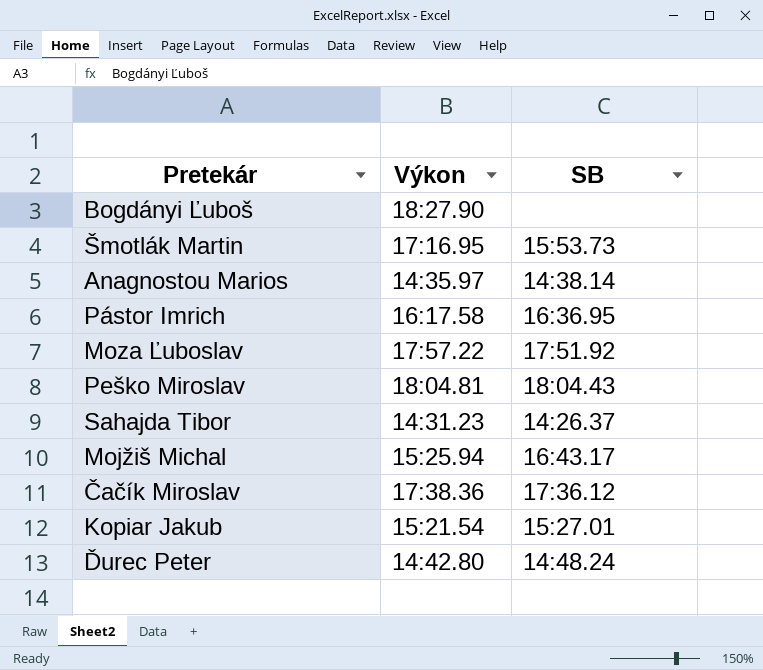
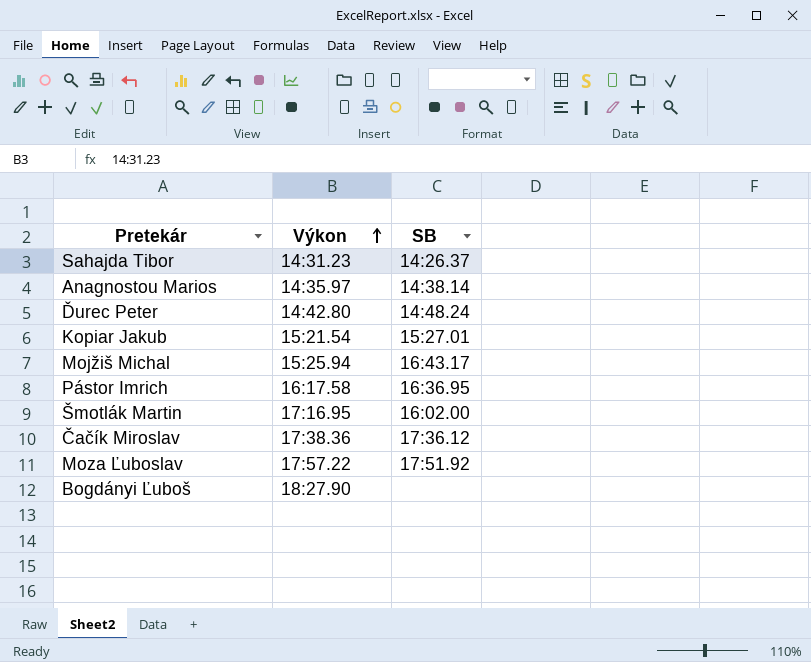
row order: none -> Výkon ascending
row Peško Miroslav: 18:04.81 | 18:04.43 -> none
Šmotlák Martin | SB: 15:53.73 -> 16:02.00

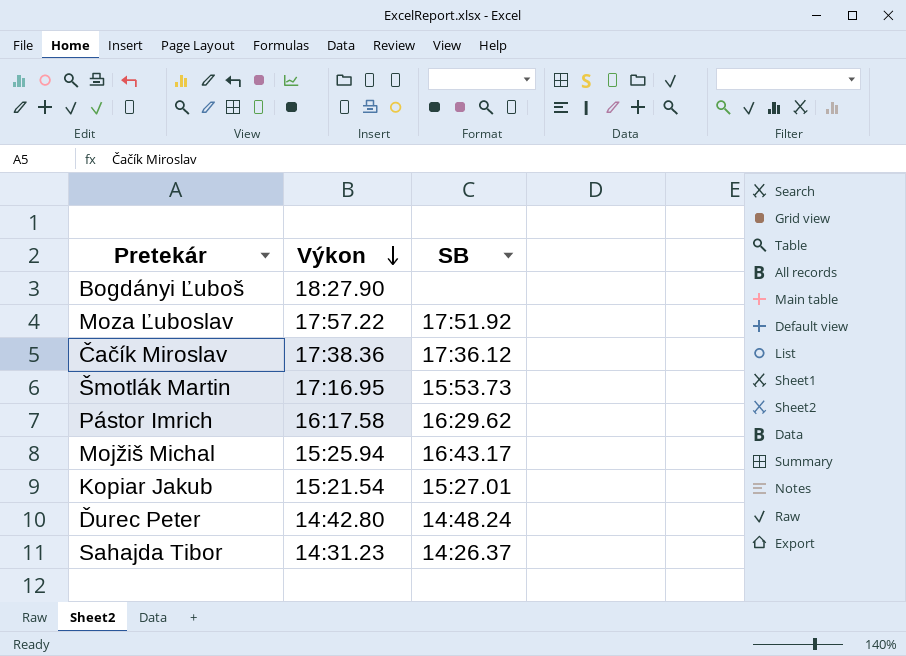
row order: Výkon ascending -> Výkon descending
row Anagnostou Marios: 14:35.97 | 14:38.14 -> none
Šmotlák Martin | SB: 16:02.00 -> 15:53.73
Pástor Imrich | SB: 16:36.95 -> 16:29.62

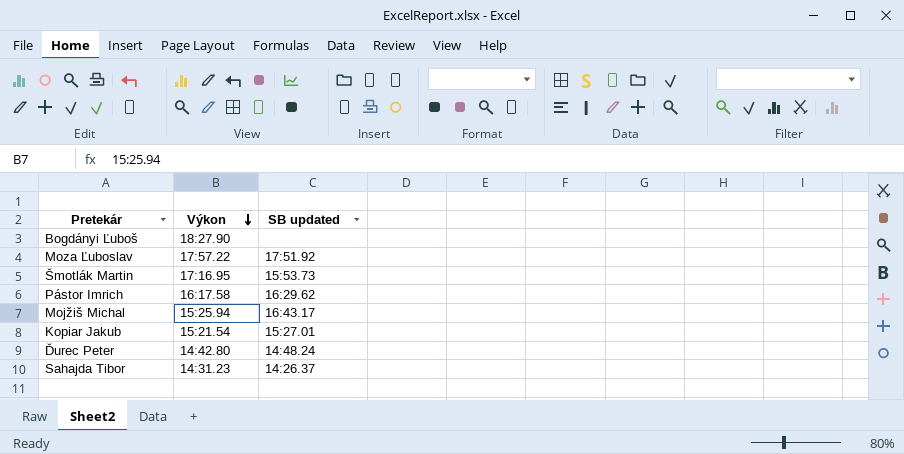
column name: SB -> SB updated
row Čačík Miroslav: 17:38.36 | 17:36.12 -> none

